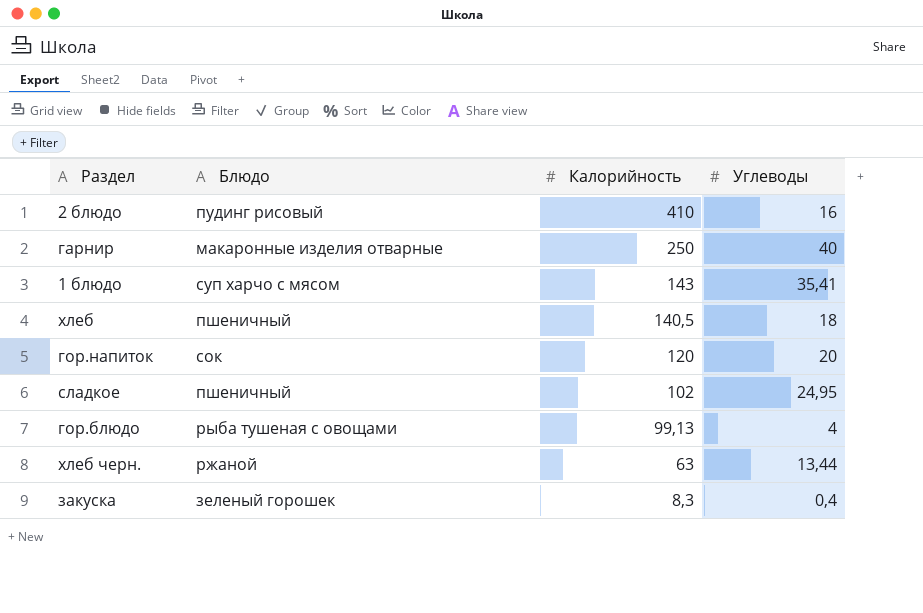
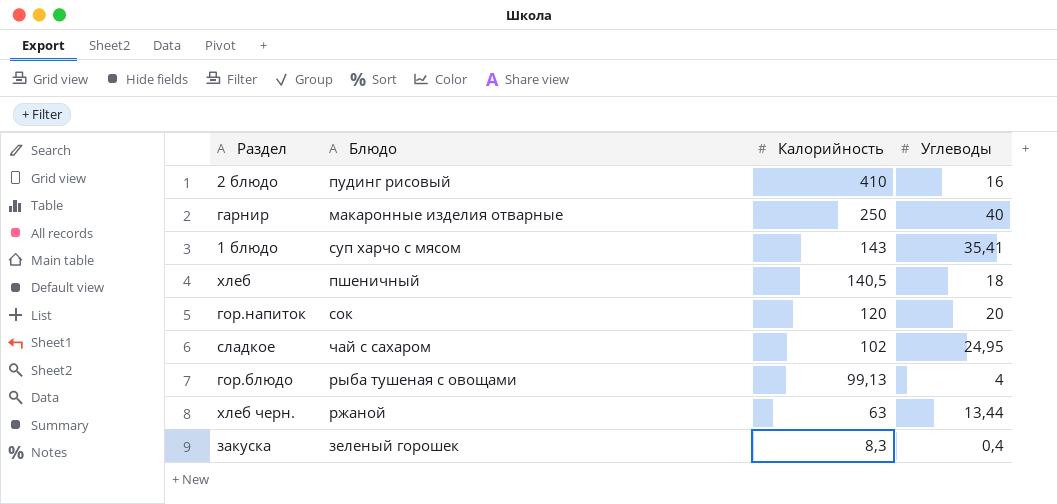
сладкое | Блюдо: пшеничный -> чай с сахаром

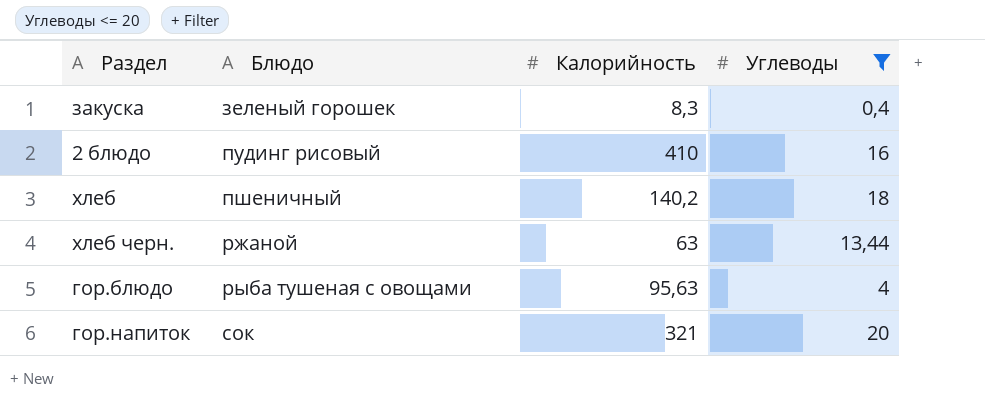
filter: none -> Углеводы <= 20
row order: Калорийность descending -> Блюдо ascending
хлеб | Калорийность: 140,5 -> 140,2
гор.блюдо | Калорийность: 99,13 -> 95,63
гор.напиток | Калорийность: 120 -> 321

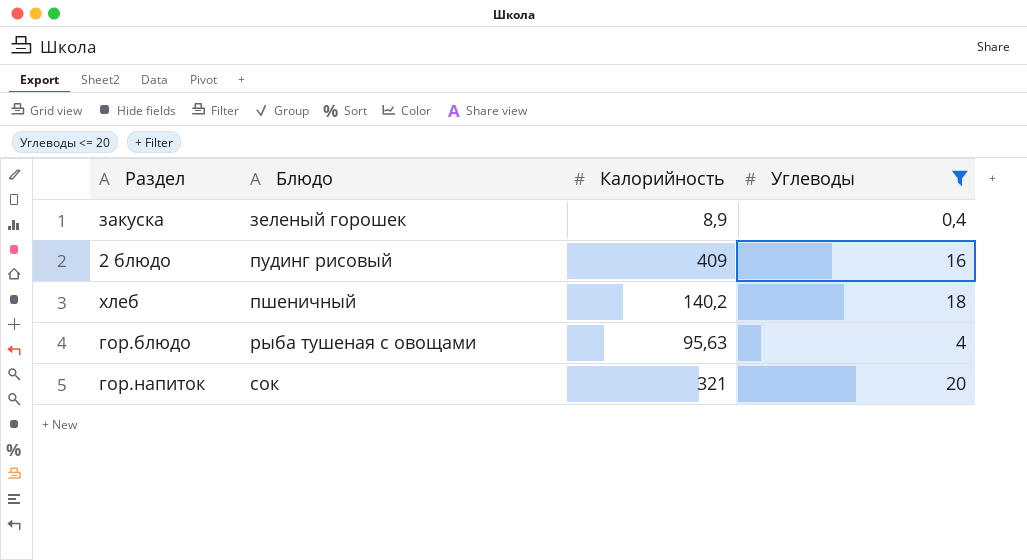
row хлеб черн.: ржаной | 63 | 13,44 -> none
закуска | Калорийность: 8,3 -> 8,9
2 блюдо | Калорийность: 410 -> 409

